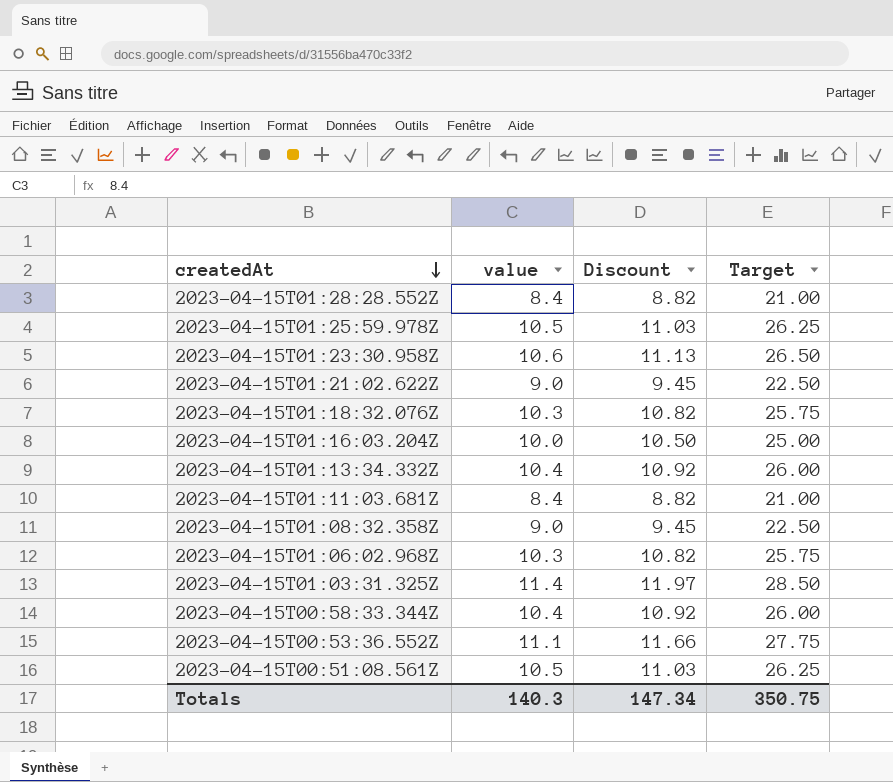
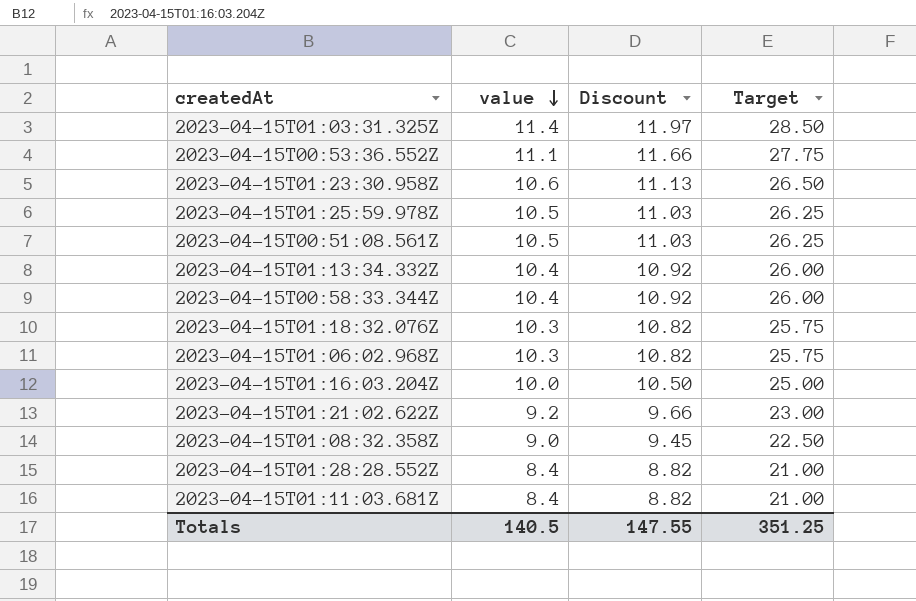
row order: createdAt descending -> value descending
2023-04-15T01:21:02.622Z | value: 9.0 -> 9.2
2023-04-15T01:21:02.622Z | Discount: 9.45 -> 9.66
2023-04-15T01:21:02.622Z | Target: 22.50 -> 23.00
Totals | value: 140.3 -> 140.5
Totals | Discount: 147.34 -> 147.55
Totals | Target: 350.75 -> 351.25

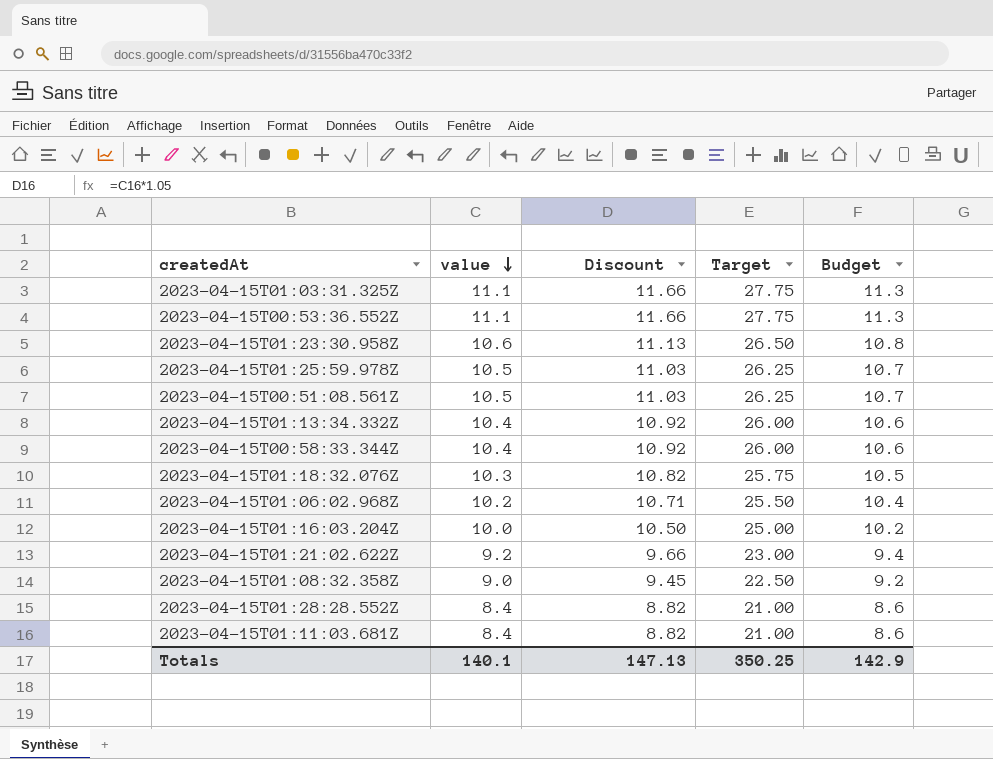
column Budget | formula: none -> [value] * 1.02
2023-04-15T01:03:31.325Z | value: 11.4 -> 11.1
2023-04-15T01:03:31.325Z | Discount: 11.97 -> 11.66
2023-04-15T01:03:31.325Z | Target: 28.50 -> 27.75
2023-04-15T01:06:02.968Z | value: 10.3 -> 10.2
2023-04-15T01:06:02.968Z | Discount: 10.82 -> 10.71
2023-04-15T01:06:02.968Z | Target: 25.75 -> 25.50
Totals | value: 140.5 -> 140.1
Totals | Discount: 147.55 -> 147.13
Totals | Target: 351.25 -> 350.25

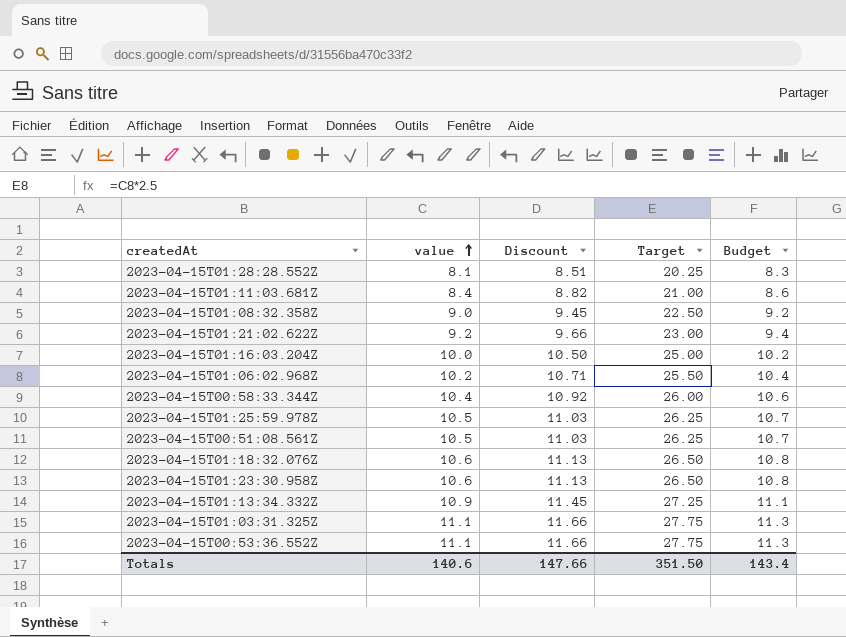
row order: value descending -> value ascending
2023-04-15T01:28:28.552Z | value: 8.4 -> 8.1
2023-04-15T01:28:28.552Z | Discount: 8.82 -> 8.51
2023-04-15T01:28:28.552Z | Target: 21.00 -> 20.25
2023-04-15T01:28:28.552Z | Budget: 8.6 -> 8.3
2023-04-15T01:18:32.076Z | value: 10.3 -> 10.6
2023-04-15T01:18:32.076Z | Discount: 10.82 -> 11.13
2023-04-15T01:18:32.076Z | Target: 25.75 -> 26.50
2023-04-15T01:18:32.076Z | Budget: 10.5 -> 10.8
2023-04-15T01:13:34.332Z | value: 10.4 -> 10.9
2023-04-15T01:13:34.332Z | Discount: 10.92 -> 11.45
2023-04-15T01:13:34.332Z | Target: 26.00 -> 27.25
2023-04-15T01:13:34.332Z | Budget: 10.6 -> 11.1
Totals | value: 140.1 -> 140.6
Totals | Discount: 147.13 -> 147.66
Totals | Target: 350.25 -> 351.50
Totals | Budget: 142.9 -> 143.4

